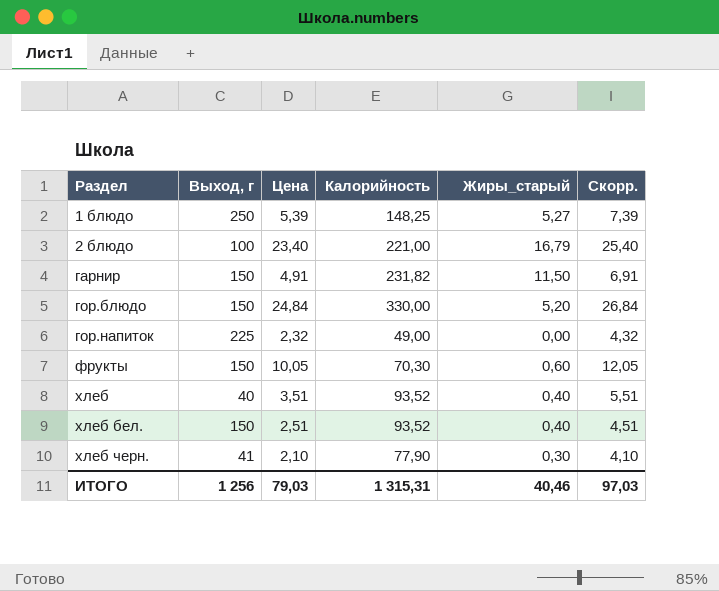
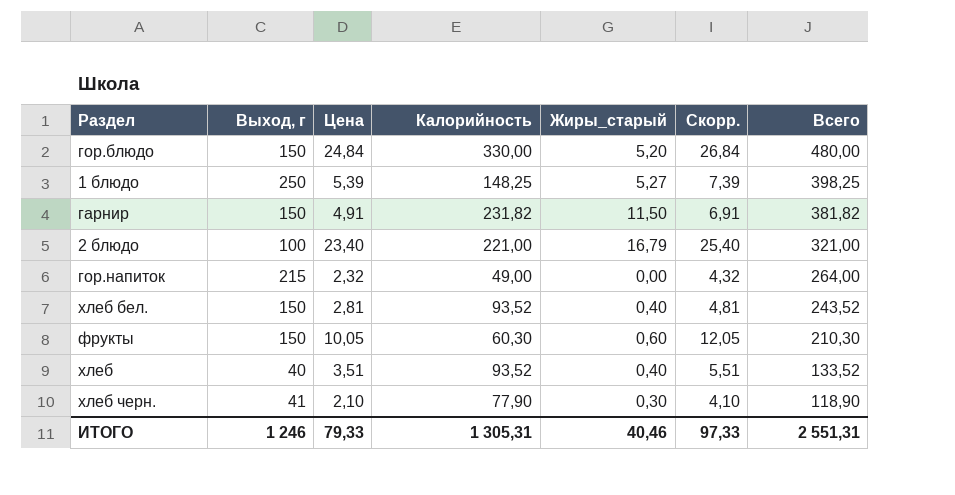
row order: Раздел ascending -> Всего descending
column Всего | formula: none -> [Выход, г] + [Калорийность]
гор.напиток | Выход, г: 225 -> 215
хлеб бел. | Цена: 2,51 -> 2,81
хлеб бел. | Скорр.: 4,51 -> 4,81
фрукты | Калорийность: 70,30 -> 60,30
ИТОГО | Выход, г: 1 256 -> 1 246
ИТОГО | Цена: 79,03 -> 79,33
ИТОГО | Калорийность: 1 315,31 -> 1 305,31
ИТОГО | Скорр.: 97,03 -> 97,33

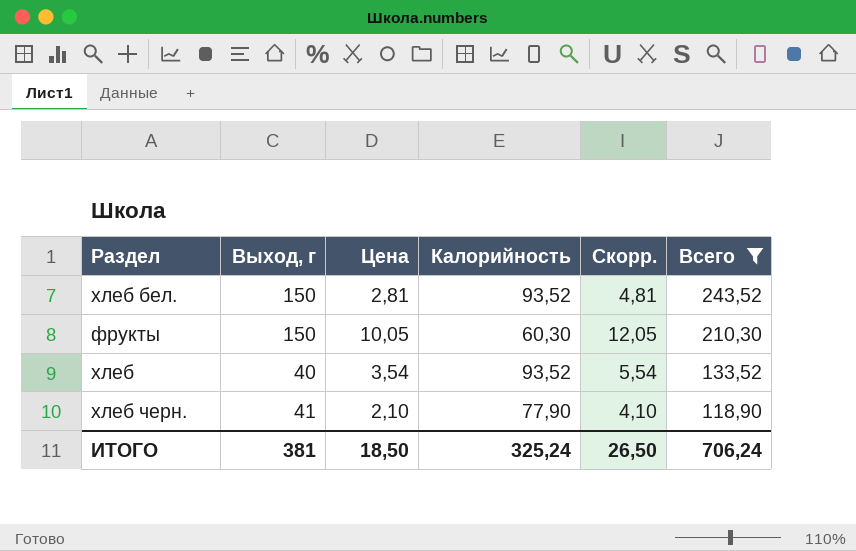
filter: none -> Всего <= 243,52
column Жиры_старый | position: 5 -> none
хлеб | Цена: 3,51 -> 3,54
хлеб | Скорр.: 5,51 -> 5,54
ИТОГО | Выход, г: 1 246 -> 381
ИТОГО | Цена: 79,33 -> 18,50
ИТОГО | Калорийность: 1 305,31 -> 325,24
ИТОГО | Скорр.: 97,33 -> 26,50
ИТОГО | Всего: 2 551,31 -> 706,24

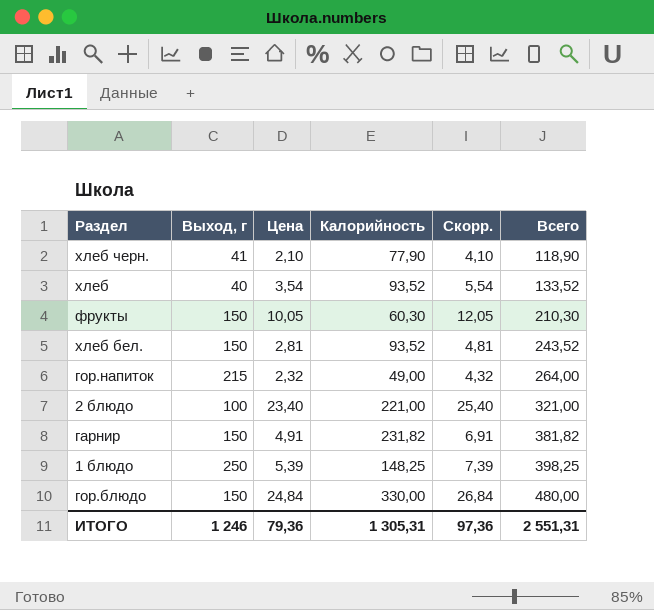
filter: Всего <= 243,52 -> none
row order: Всего descending -> Всего ascending
ИТОГО | Выход, г: 381 -> 1 246
ИТОГО | Цена: 18,50 -> 79,36
ИТОГО | Калорийность: 325,24 -> 1 305,31
ИТОГО | Скорр.: 26,50 -> 97,36
ИТОГО | Всего: 706,24 -> 2 551,31

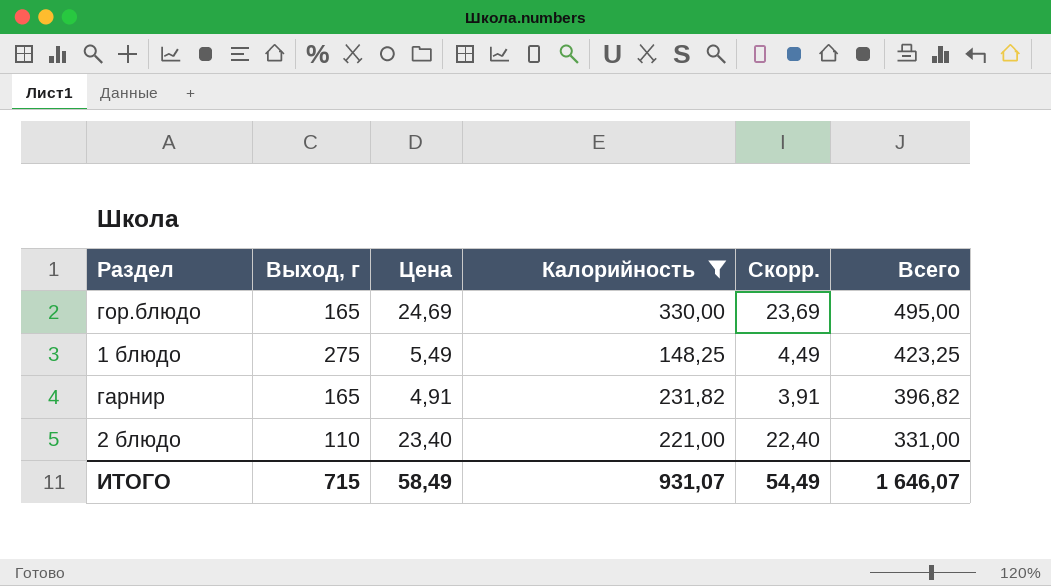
filter: none -> Калорийность >= 148,25
row order: Всего ascending -> Всего descending
column Скорр. | formula: [Цена] + 2 -> [Цена] - 1
гор.блюдо | Выход, г: 150 -> 165
гор.блюдо | Цена: 24,84 -> 24,69
гор.блюдо | Всего: 480,00 -> 495,00
1 блюдо | Выход, г: 250 -> 275
1 блюдо | Цена: 5,39 -> 5,49
1 блюдо | Всего: 398,25 -> 423,25
гарнир | Выход, г: 150 -> 165
гарнир | Всего: 381,82 -> 396,82
2 блюдо | Выход, г: 100 -> 110
2 блюдо | Всего: 321,00 -> 331,00
ИТОГО | Выход, г: 1 246 -> 715
ИТОГО | Цена: 79,36 -> 58,49
ИТОГО | Калорийность: 1 305,31 -> 931,07
ИТОГО | Скорр.: 97,36 -> 54,49
ИТОГО | Всего: 2 551,31 -> 1 646,07

